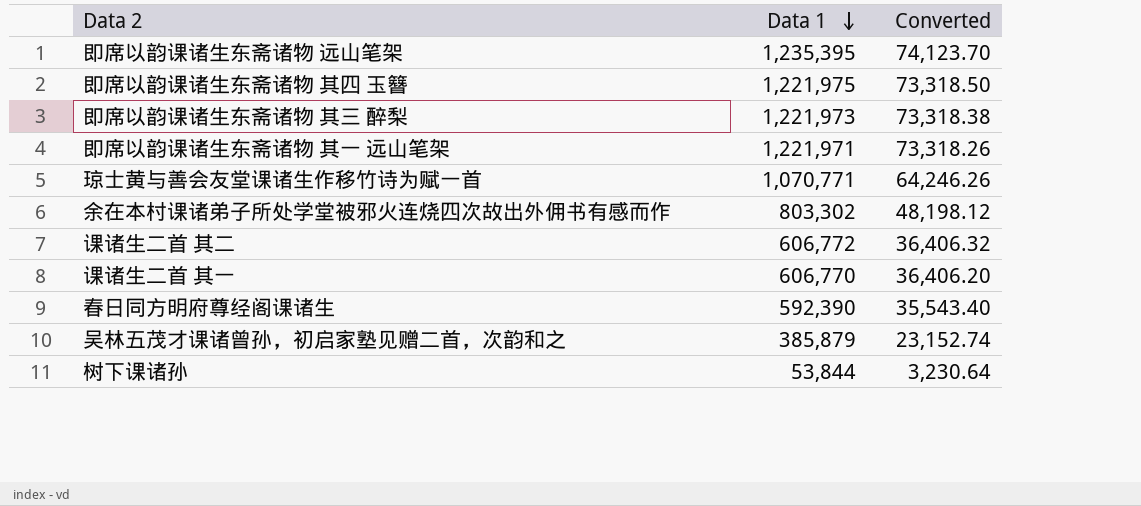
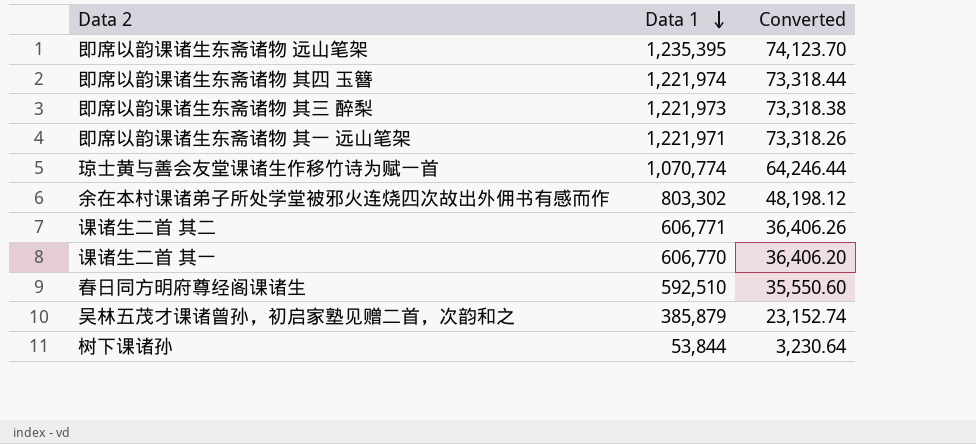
即席以韵课诸生东斋诸物 其四 玉簪 | Data 1: 1,221,975 -> 1,221,974
即席以韵课诸生东斋诸物 其四 玉簪 | Converted: 73,318.50 -> 73,318.44
琼士黄与善会友堂课诸生作移竹诗为赋一首 | Data 1: 1,070,771 -> 1,070,774
琼士黄与善会友堂课诸生作移竹诗为赋一首 | Converted: 64,246.26 -> 64,246.44
课诸生二首 其二 | Data 1: 606,772 -> 606,771
课诸生二首 其二 | Converted: 36,406.32 -> 36,406.26
春日同方明府尊经阁课诸生 | Data 1: 592,390 -> 592,510
春日同方明府尊经阁课诸生 | Converted: 35,543.40 -> 35,550.60

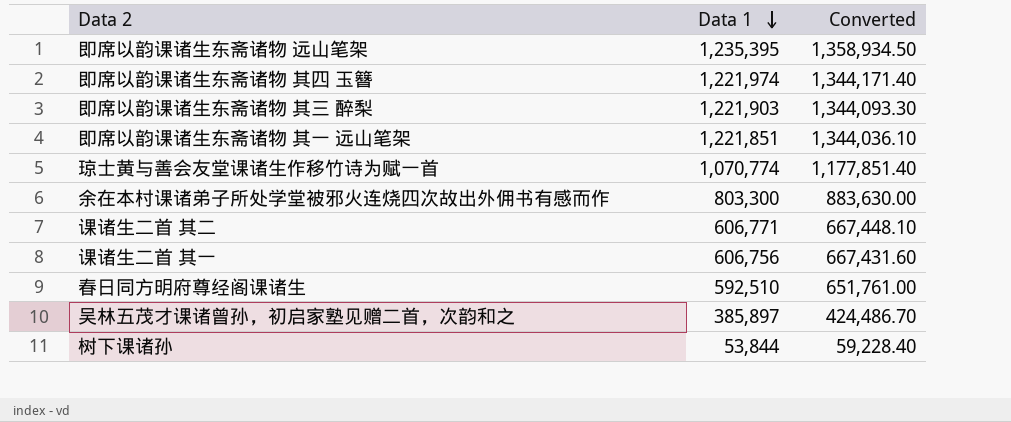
column Converted | formula: [Data 1] * 0.06 -> [Data 1] * 1.1
即席以韵课诸生东斋诸物 其三 醉梨 | Data 1: 1,221,973 -> 1,221,903
即席以韵课诸生东斋诸物 其一 远山笔架 | Data 1: 1,221,971 -> 1,221,851
余在本村课诸弟子所处学堂被邪火连烧四次故出外佣书有感而作 | Data 1: 803,302 -> 803,300
课诸生二首 其一 | Data 1: 606,770 -> 606,756
吴林五茂才课诸曾孙，初启家塾见赠二首，次韵和之 | Data 1: 385,879 -> 385,897

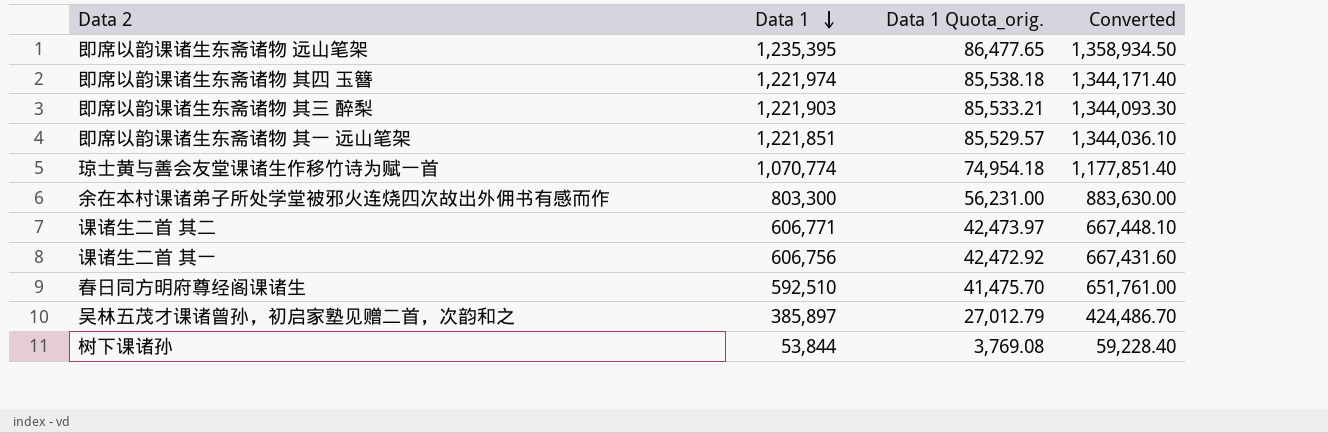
column Data 1 Quota_orig. | formula: none -> [Data 1] * 0.07

